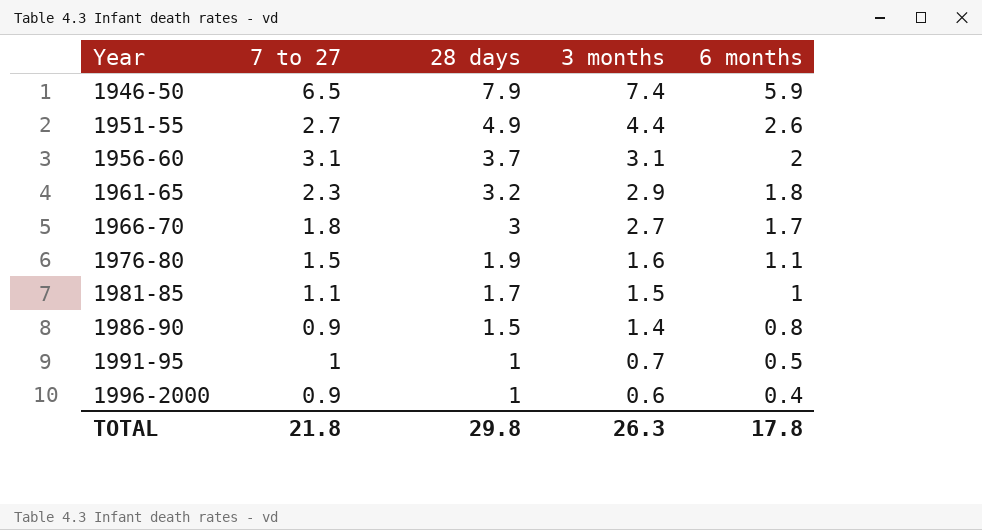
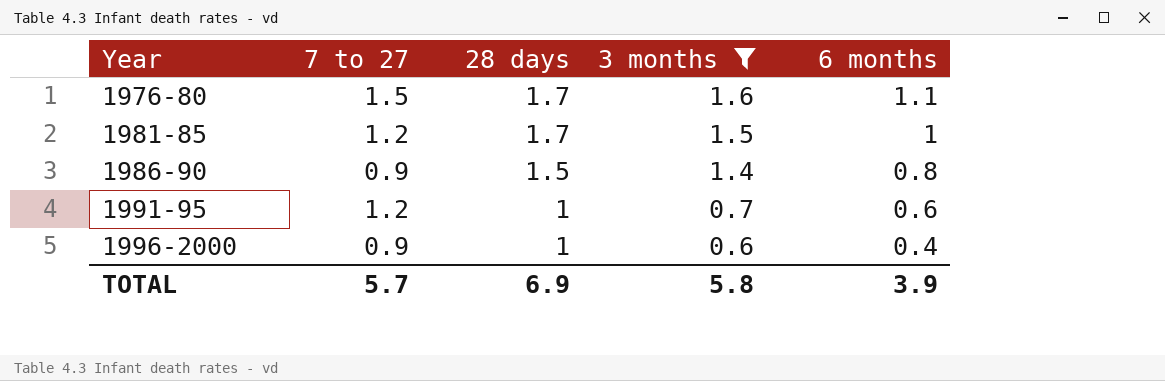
filter: none -> 3 months <= 1.6
1976-80 | 28 days: 1.9 -> 1.7
1981-85 | 7 to 27: 1.1 -> 1.2
1991-95 | 7 to 27: 1 -> 1.2
1991-95 | 6 months: 0.5 -> 0.6
TOTAL | 7 to 27: 21.8 -> 5.7
TOTAL | 28 days: 29.8 -> 6.9
TOTAL | 3 months: 26.3 -> 5.8
TOTAL | 6 months: 17.8 -> 3.9

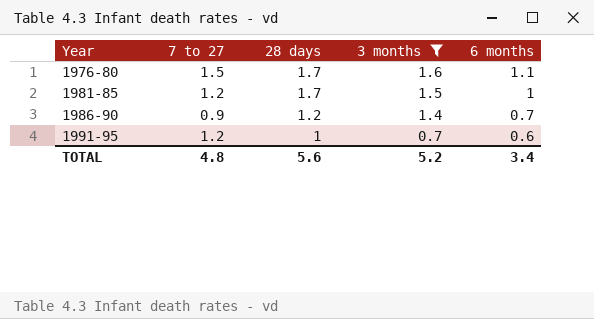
row 1996-2000: 0.9 | 1 | 0.6 | 0.4 -> none
1986-90 | 28 days: 1.5 -> 1.2
1986-90 | 6 months: 0.8 -> 0.7
TOTAL | 7 to 27: 5.7 -> 4.8
TOTAL | 28 days: 6.9 -> 5.6
TOTAL | 3 months: 5.8 -> 5.2
TOTAL | 6 months: 3.9 -> 3.4

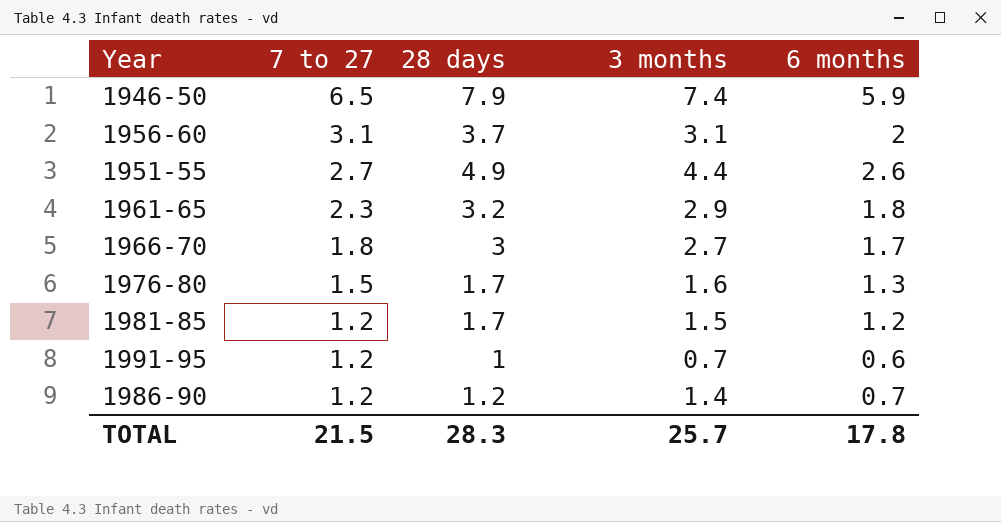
filter: 3 months <= 1.6 -> none
row order: Year ascending -> 7 to 27 descending
1976-80 | 6 months: 1.1 -> 1.3
1981-85 | 6 months: 1 -> 1.2
1986-90 | 7 to 27: 0.9 -> 1.2
TOTAL | 7 to 27: 4.8 -> 21.5
TOTAL | 28 days: 5.6 -> 28.3
TOTAL | 3 months: 5.2 -> 25.7
TOTAL | 6 months: 3.4 -> 17.8

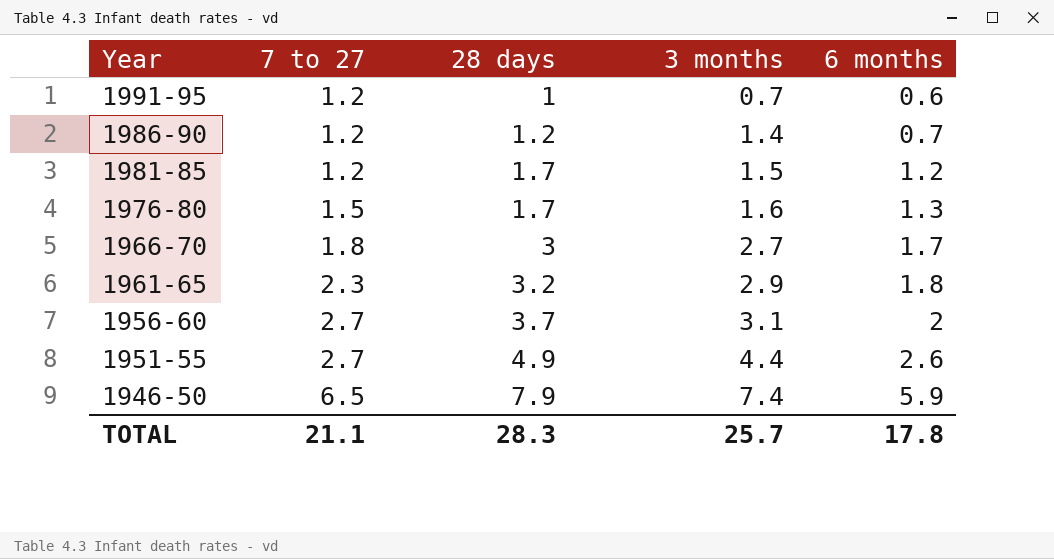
row order: 7 to 27 descending -> Year descending
1956-60 | 7 to 27: 3.1 -> 2.7
TOTAL | 7 to 27: 21.5 -> 21.1

